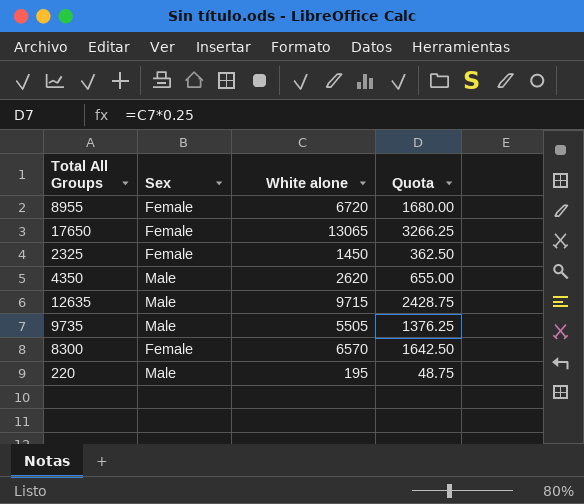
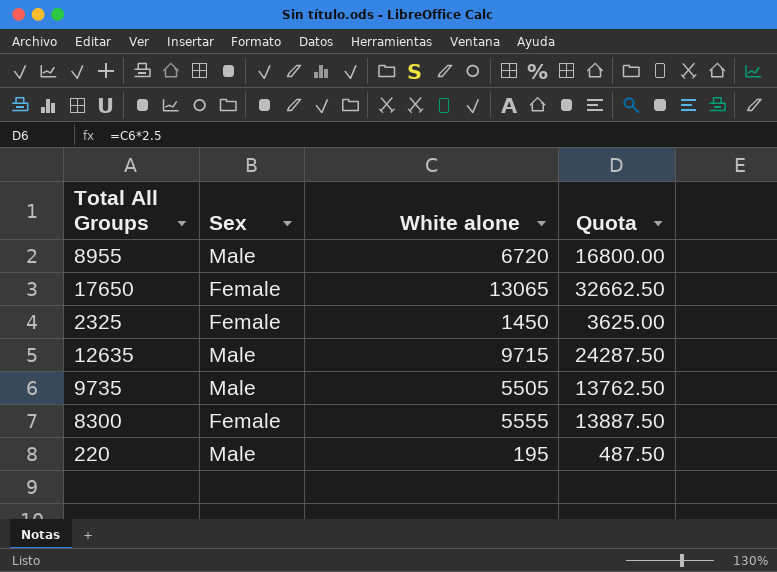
column Quota | formula: [White alone] * 0.25 -> [White alone] * 2.5
row 4350: Male | 2620 | 655.00 -> none
8955 | Sex: Female -> Male
8300 | White alone: 6570 -> 5555

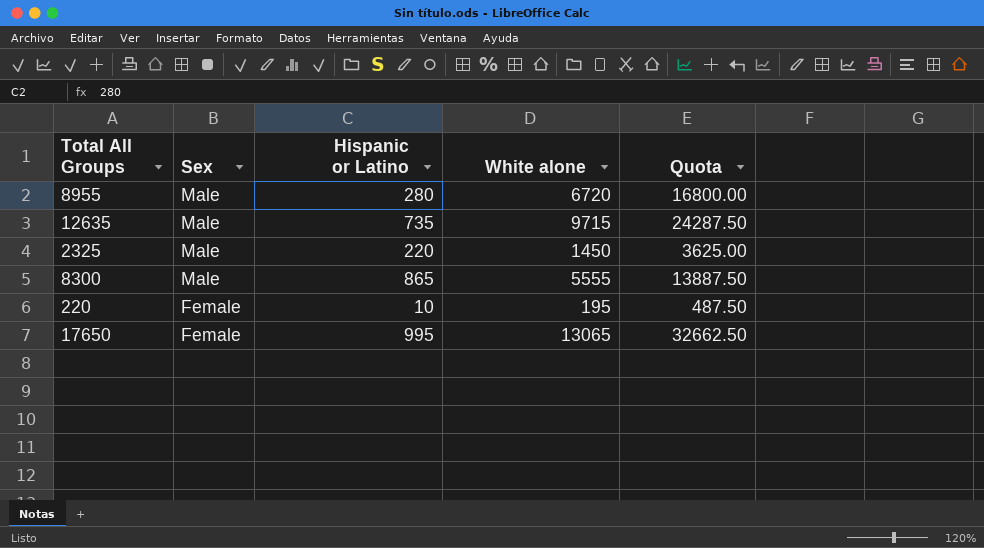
row order: none -> Sex descending
column Hispanic or Latino | position: none -> 3
row 9735: Male | 5505 | 13762.50 -> none
2325 | Sex: Female -> Male
8300 | Sex: Female -> Male
220 | Sex: Male -> Female

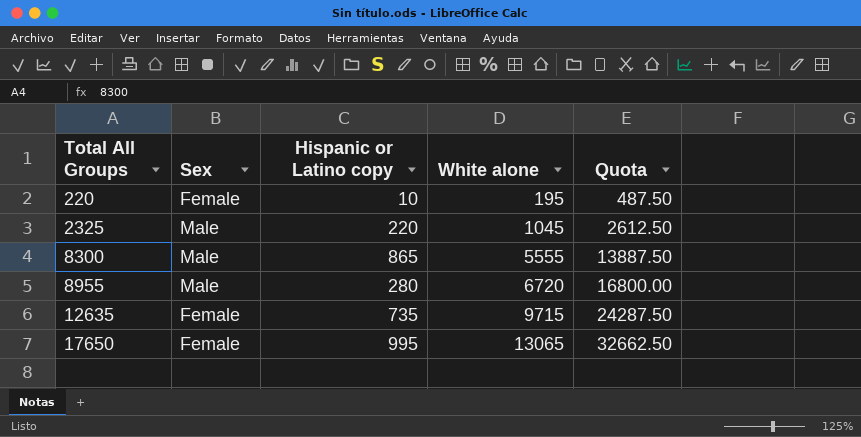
row order: Sex descending -> Total All Groups ascending
column name: Hispanic or Latino -> Hispanic or Latino copy
2325 | White alone: 1450 -> 1045
2325 | Quota: 3625.00 -> 2612.50
12635 | Sex: Male -> Female

